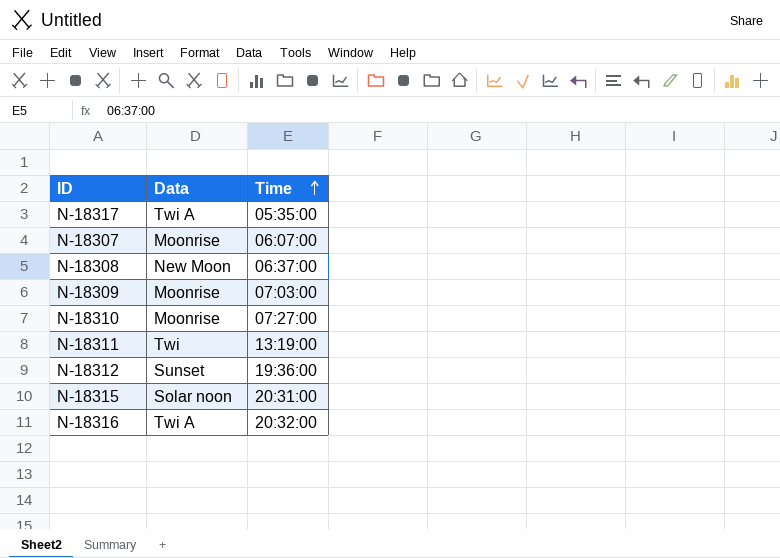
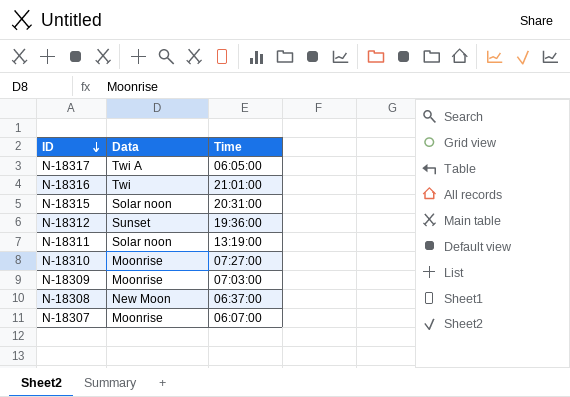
row order: Time ascending -> ID descending
N-18317 | Time: 05:35:00 -> 06:05:00
N-18316 | Data: Twi A -> Twi
N-18316 | Time: 20:32:00 -> 21:01:00
N-18311 | Data: Twi -> Solar noon

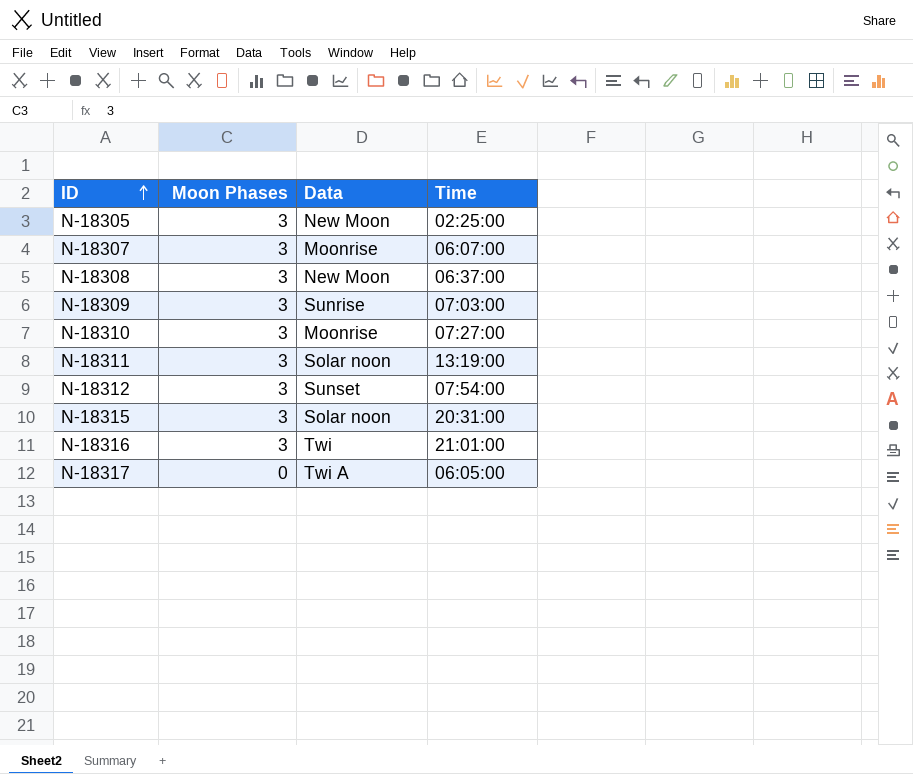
row order: ID descending -> ID ascending
column Moon Phases | position: none -> 2
row N-18305: none -> 3 | New Moon | 02:25:00
N-18309 | Data: Moonrise -> Sunrise
N-18312 | Time: 19:36:00 -> 07:54:00

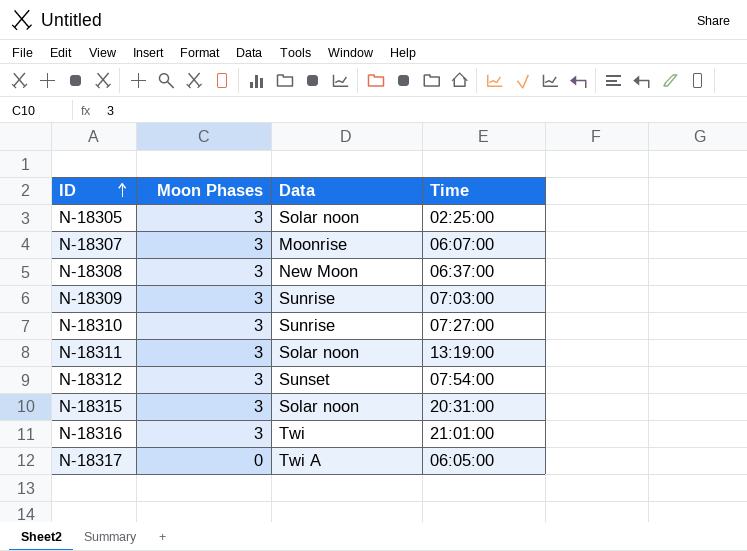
N-18305 | Data: New Moon -> Solar noon
N-18310 | Data: Moonrise -> Sunrise

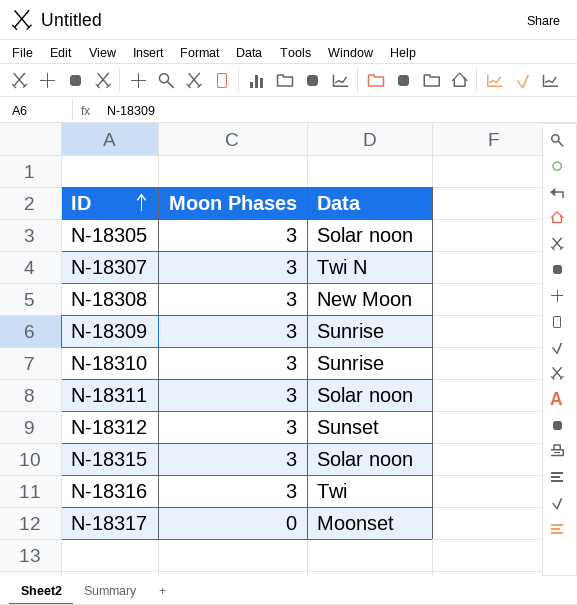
column Time | position: 4 -> none
N-18307 | Data: Moonrise -> Twi N
N-18317 | Data: Twi A -> Moonset

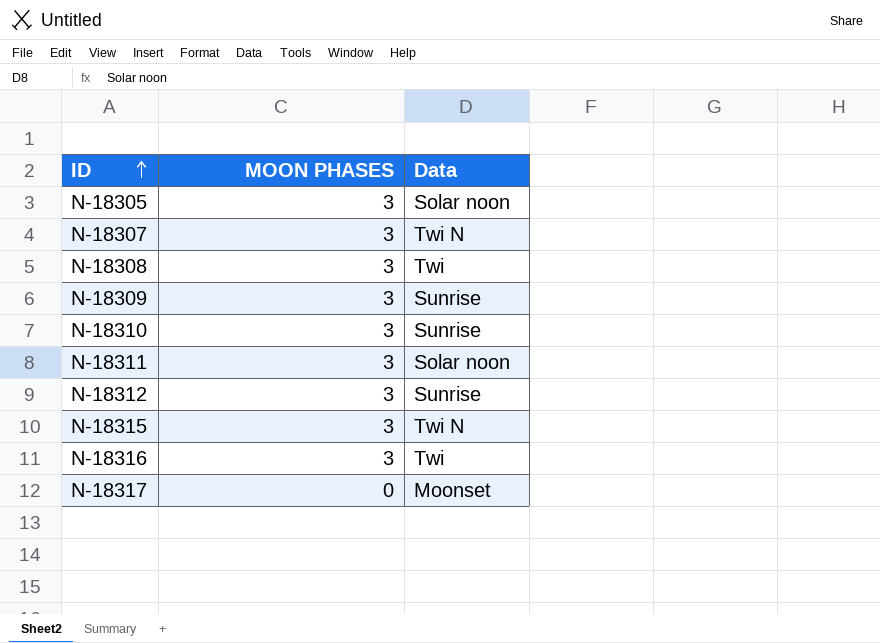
column name: Moon Phases -> MOON PHASES
N-18308 | Data: New Moon -> Twi
N-18312 | Data: Sunset -> Sunrise
N-18315 | Data: Solar noon -> Twi N

